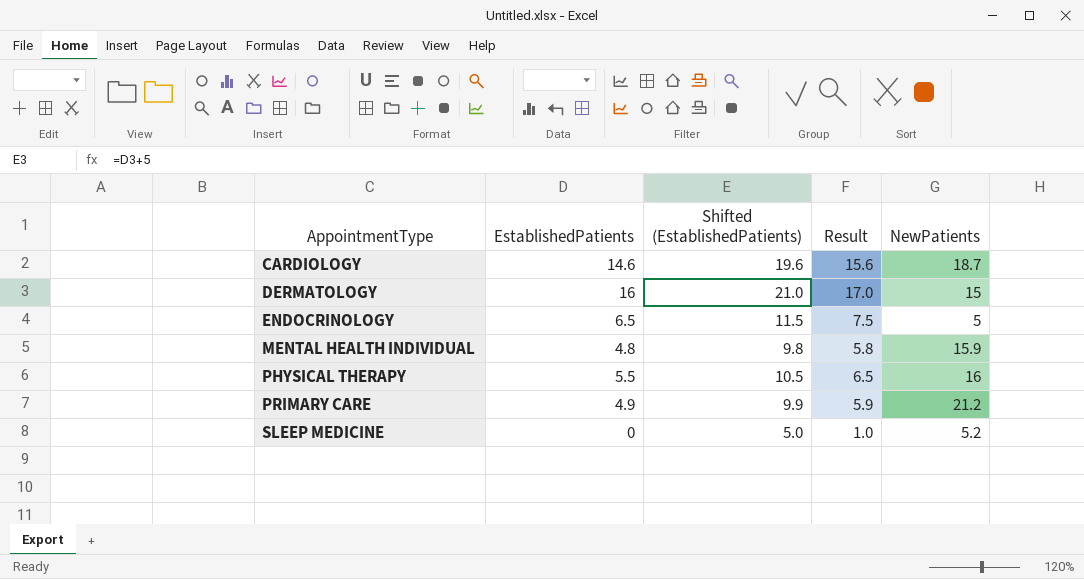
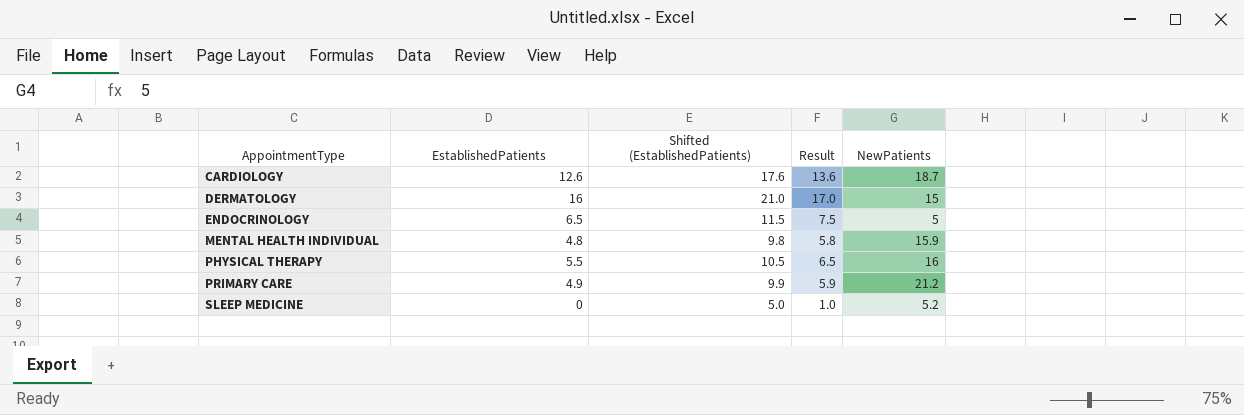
CARDIOLOGY | EstablishedPatients: 14.6 -> 12.6
CARDIOLOGY | Shifted (EstablishedPatients): 19.6 -> 17.6
CARDIOLOGY | Result: 15.6 -> 13.6

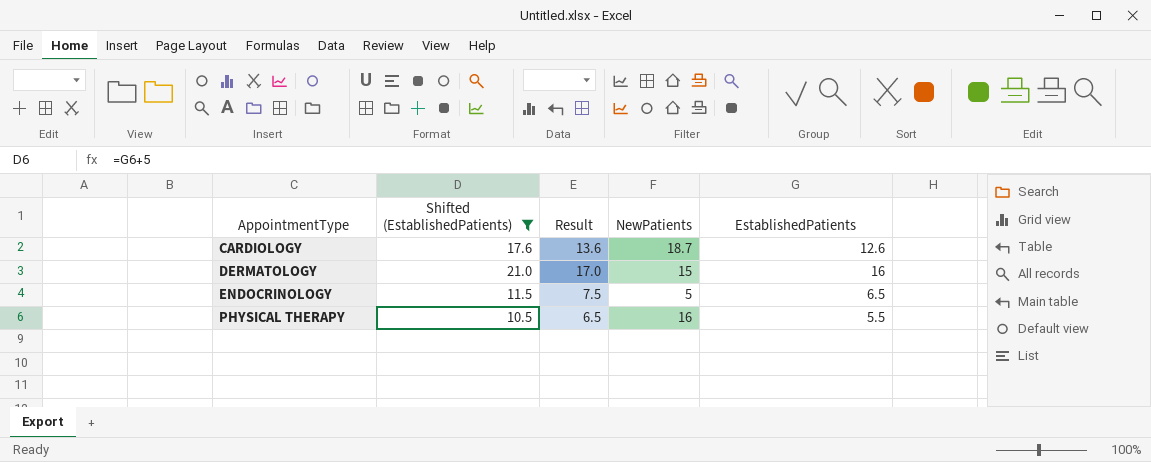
filter: none -> Shifted (EstablishedPatients) >= 10.5
column EstablishedPatients | position: 2 -> 5

